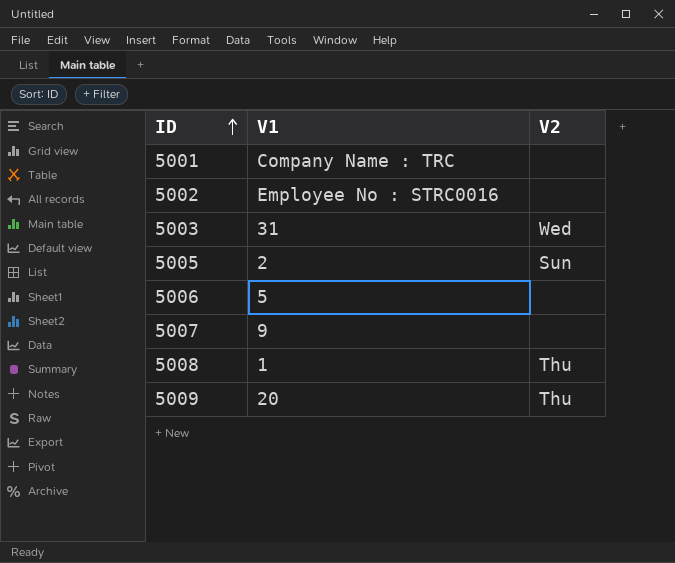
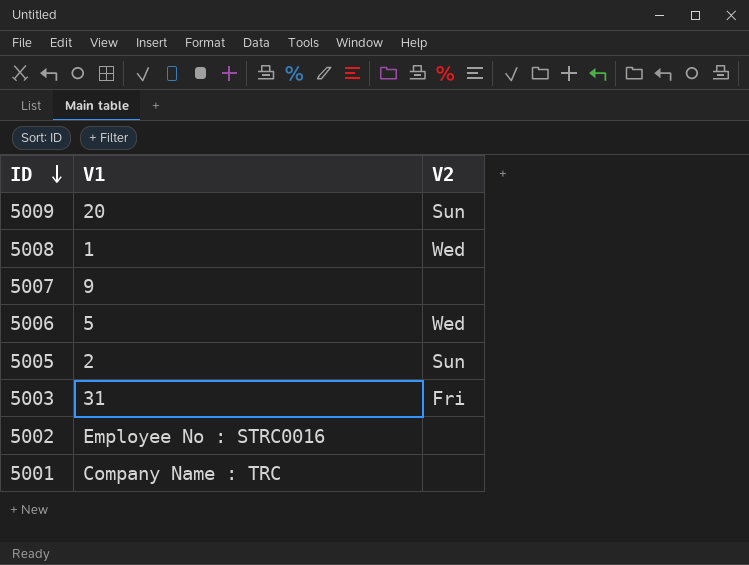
row order: ID ascending -> ID descending
5009 | V2: Thu -> Sun
5008 | V2: Thu -> Wed
5006 | V2: none -> Wed
5003 | V2: Wed -> Fri

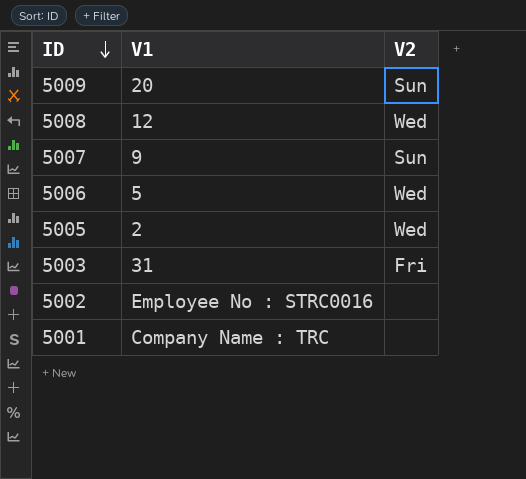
5008 | V1: 1 -> 12
5007 | V2: none -> Sun
5005 | V2: Sun -> Wed

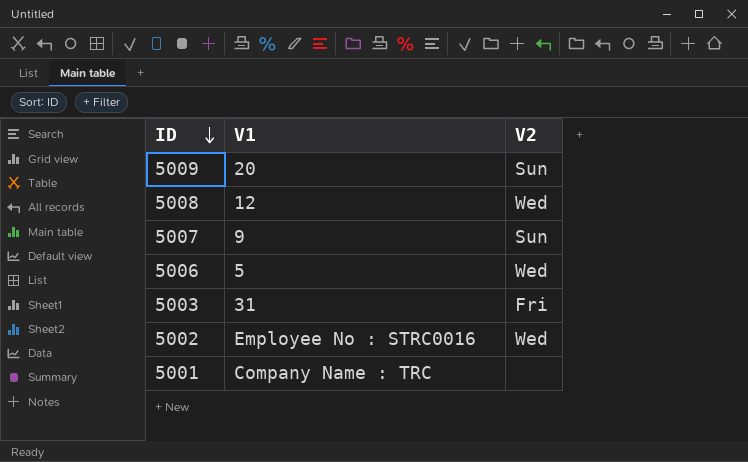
row 5005: 2 | Wed -> none
5002 | V2: none -> Wed

